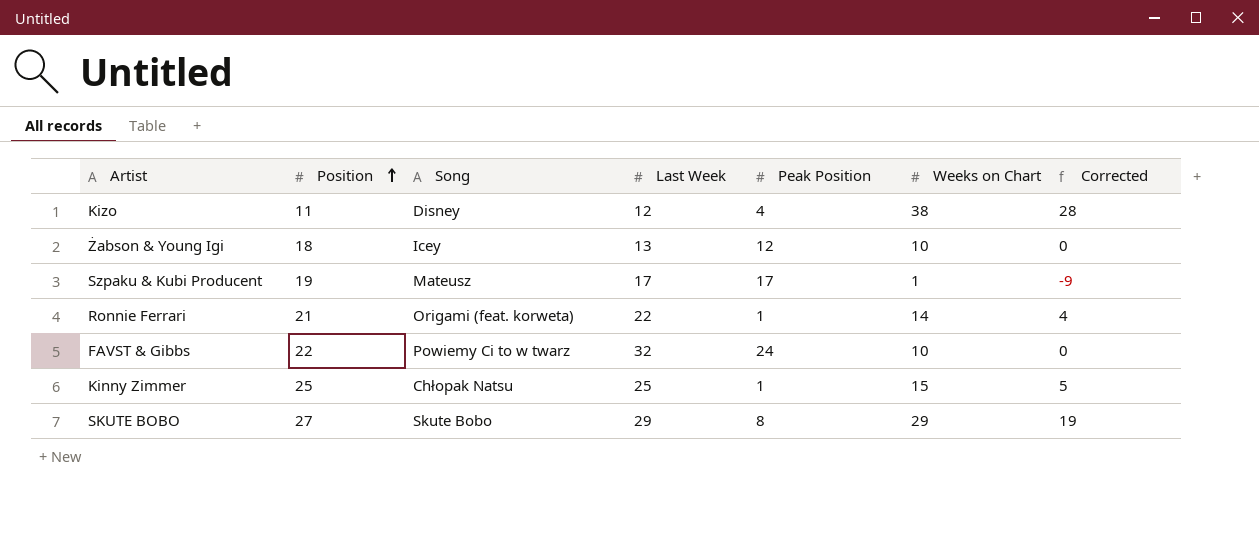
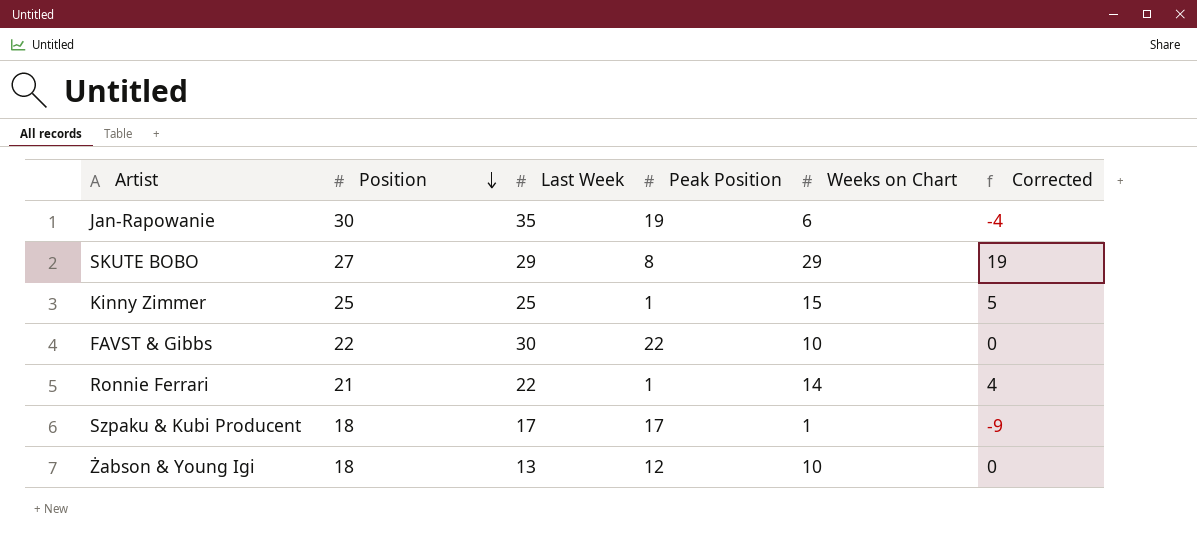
row order: Position ascending -> Position descending
column Song | position: 3 -> none
row Kizo: 11 | Disney | 12 | 4 | 38 | 28 -> none
row Jan-Rapowanie: none -> 30 | 35 | 19 | 6 | -4
FAVST & Gibbs | Last Week: 32 -> 30
FAVST & Gibbs | Peak Position: 24 -> 22
Szpaku & Kubi Producent | Position: 19 -> 18

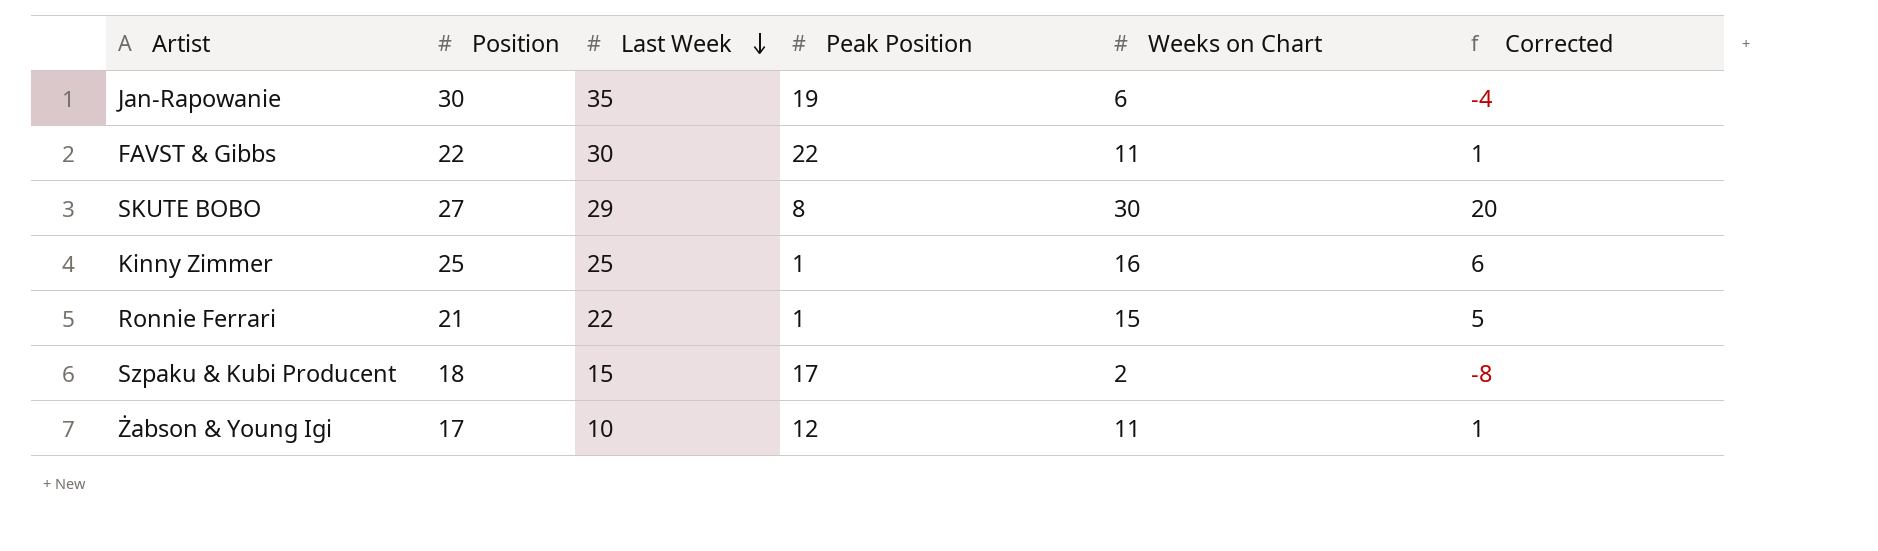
row order: Position descending -> Last Week descending
FAVST & Gibbs | Weeks on Chart: 10 -> 11
FAVST & Gibbs | Corrected: 0 -> 1
SKUTE BOBO | Weeks on Chart: 29 -> 30
SKUTE BOBO | Corrected: 19 -> 20
Kinny Zimmer | Weeks on Chart: 15 -> 16
Kinny Zimmer | Corrected: 5 -> 6
Ronnie Ferrari | Weeks on Chart: 14 -> 15
Ronnie Ferrari | Corrected: 4 -> 5
Szpaku & Kubi Producent | Last Week: 17 -> 15
Szpaku & Kubi Producent | Weeks on Chart: 1 -> 2
Szpaku & Kubi Producent | Corrected: -9 -> -8
Żabson & Young Igi | Position: 18 -> 17
Żabson & Young Igi | Last Week: 13 -> 10
Żabson & Young Igi | Weeks on Chart: 10 -> 11
Żabson & Young Igi | Corrected: 0 -> 1

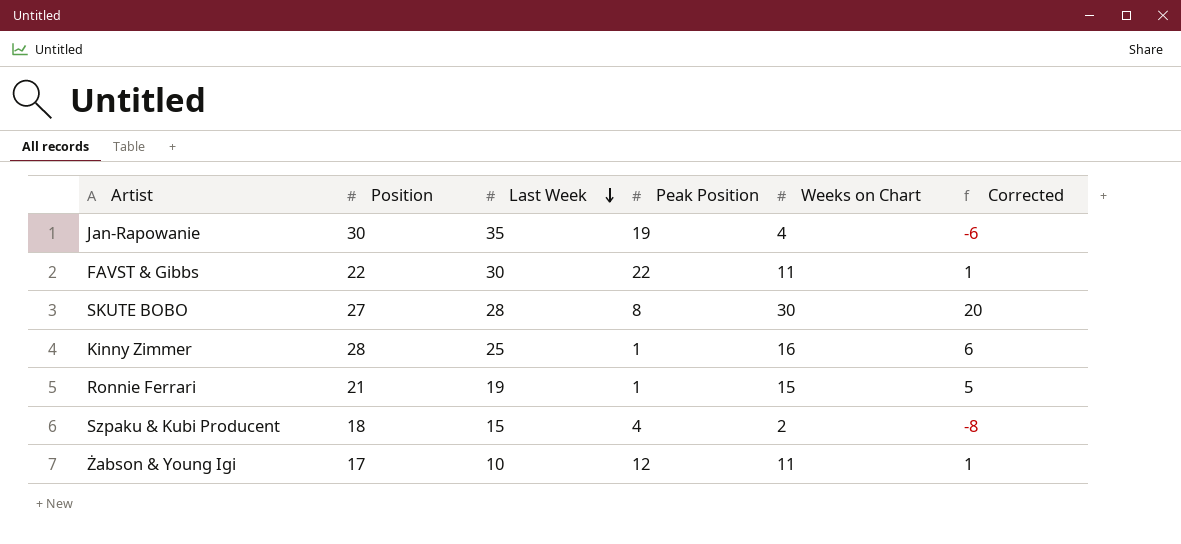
Jan-Rapowanie | Weeks on Chart: 6 -> 4
Jan-Rapowanie | Corrected: -4 -> -6
SKUTE BOBO | Last Week: 29 -> 28
Kinny Zimmer | Position: 25 -> 28
Ronnie Ferrari | Last Week: 22 -> 19
Szpaku & Kubi Producent | Peak Position: 17 -> 4

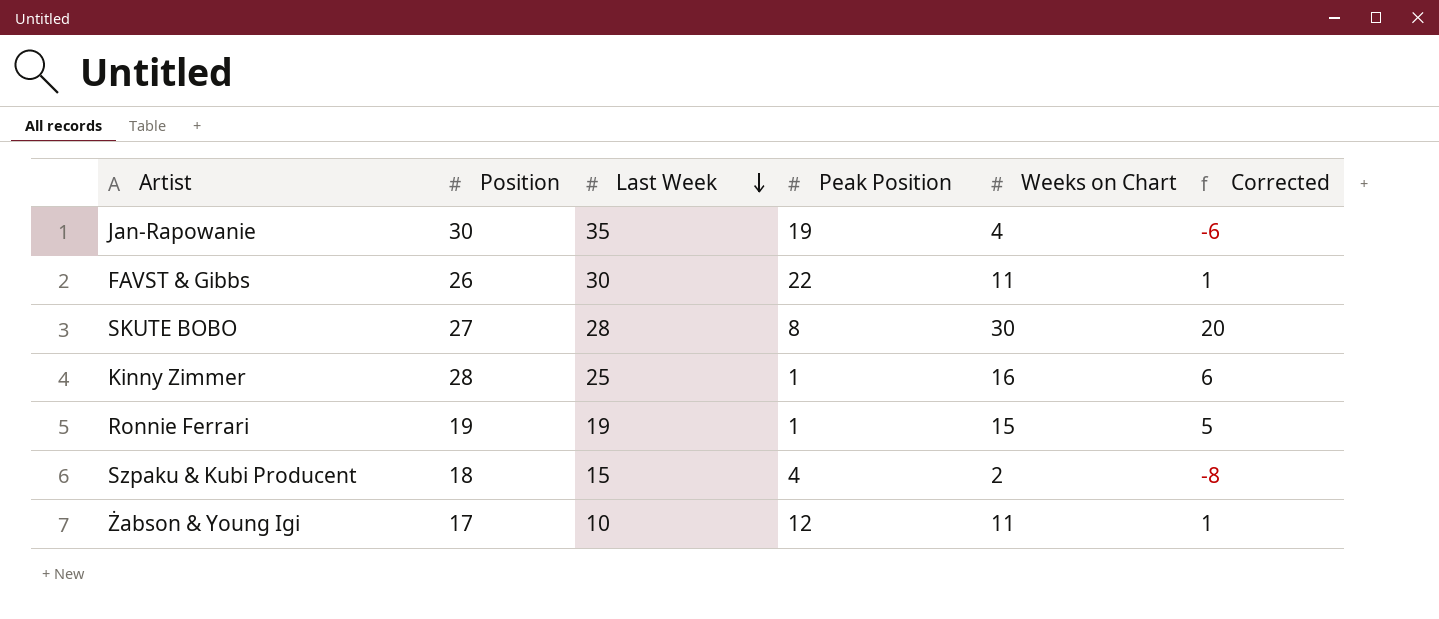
FAVST & Gibbs | Position: 22 -> 26
Ronnie Ferrari | Position: 21 -> 19

